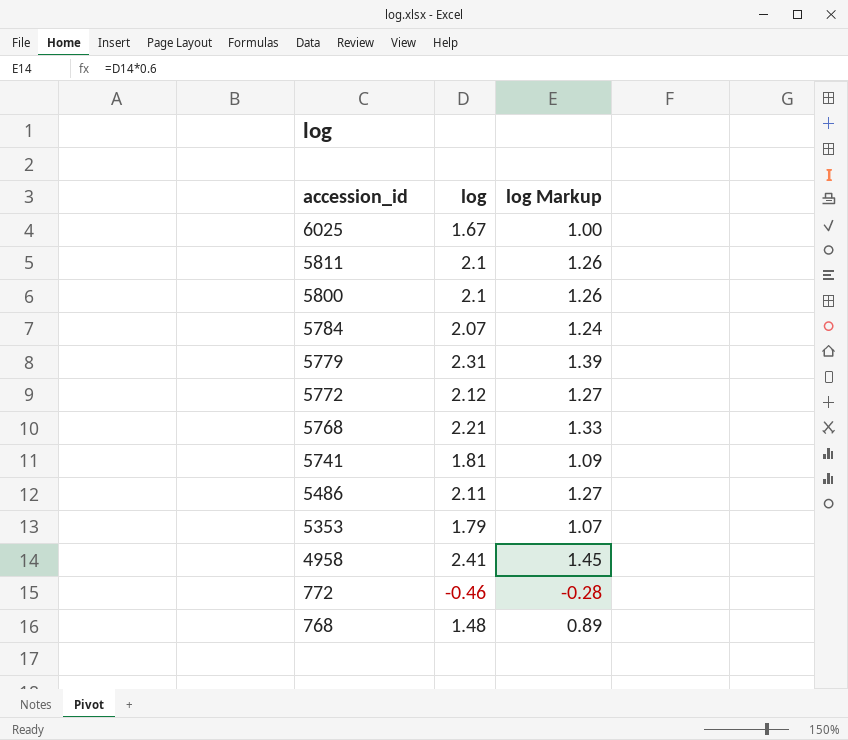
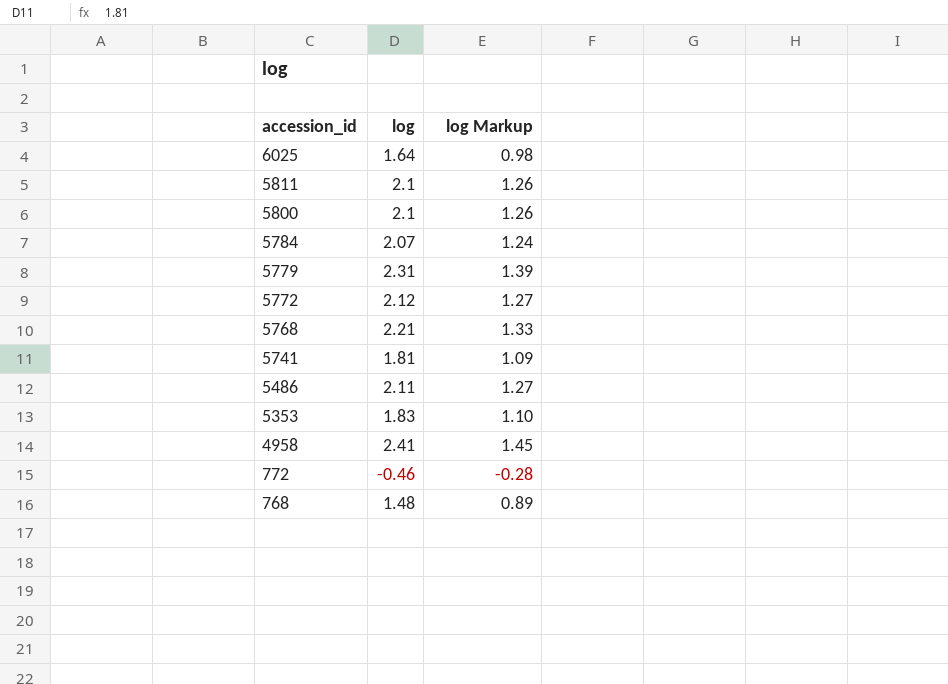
6025 | log: 1.67 -> 1.64
6025 | log Markup: 1.00 -> 0.98
5353 | log: 1.79 -> 1.83
5353 | log Markup: 1.07 -> 1.10

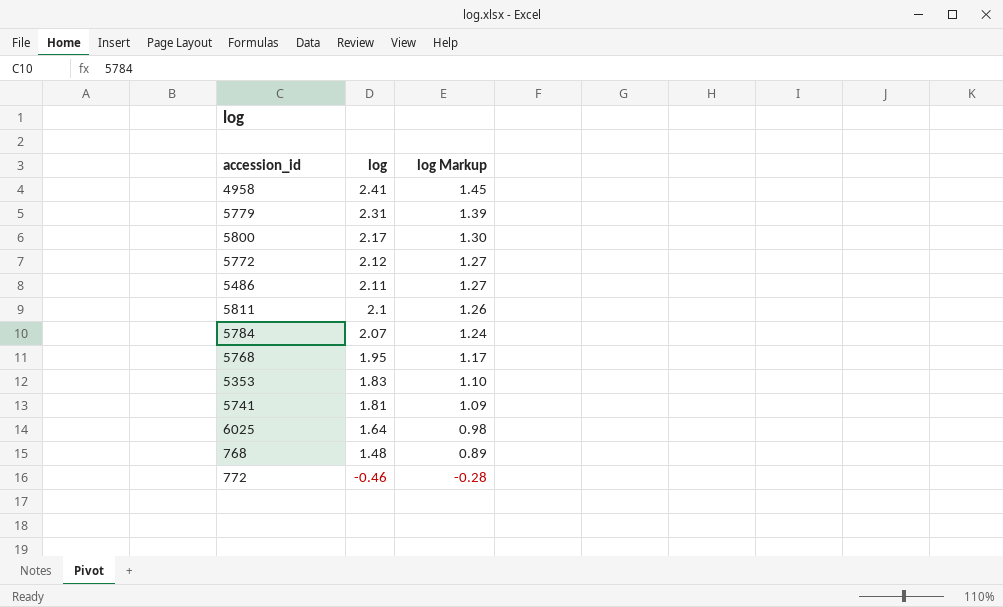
row order: accession_id descending -> log descending
5800 | log: 2.1 -> 2.17
5800 | log Markup: 1.26 -> 1.30
5768 | log: 2.21 -> 1.95
5768 | log Markup: 1.33 -> 1.17

